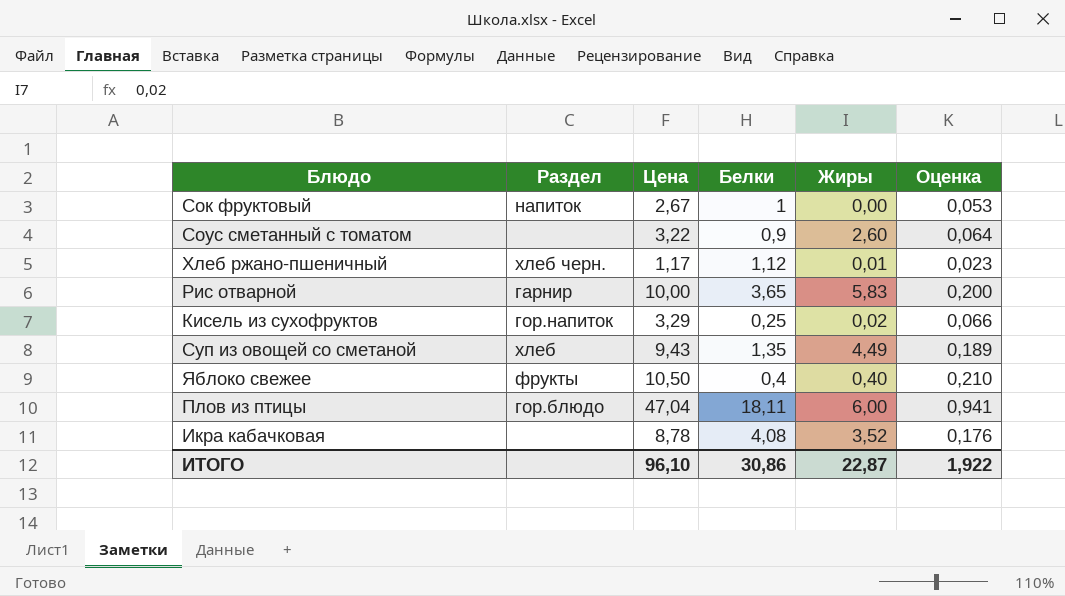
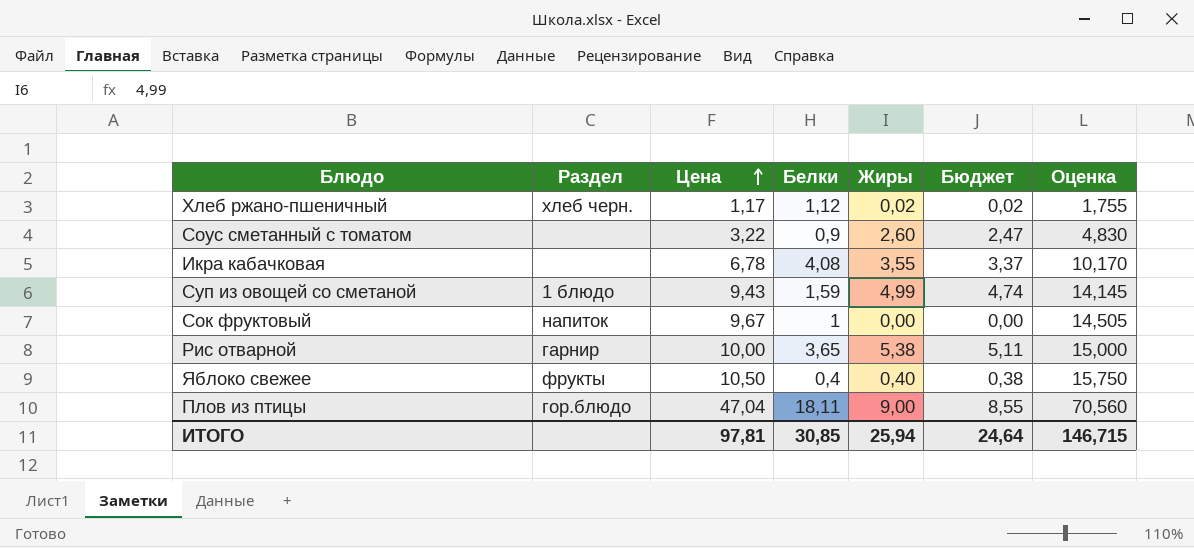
row order: none -> Цена ascending
column Бюджет | formula: none -> [Жиры] * 0,95
column Оценка | formula: [Цена] * 0,02 -> [Цена] * 1,5
row Кисель из сухофруктов: гор.напиток | 3,29 | 0,25 | 0,02 | 0,066 -> none
Хлеб ржано-пшеничный | Жиры: 0,01 -> 0,02
Икра кабачковая | Цена: 8,78 -> 6,78
Икра кабачковая | Жиры: 3,52 -> 3,55
Суп из овощей со сметаной | Раздел: хлеб -> 1 блюдо
Суп из овощей со сметаной | Белки: 1,35 -> 1,59
Суп из овощей со сметаной | Жиры: 4,49 -> 4,99
Сок фруктовый | Цена: 2,67 -> 9,67
Рис отварной | Жиры: 5,83 -> 5,38
Плов из птицы | Жиры: 6,00 -> 9,00
ИТОГО | Цена: 96,10 -> 97,81
ИТОГО | Белки: 30,86 -> 30,85
ИТОГО | Жиры: 22,87 -> 25,94
ИТОГО | Оценка: 1,922 -> 146,715

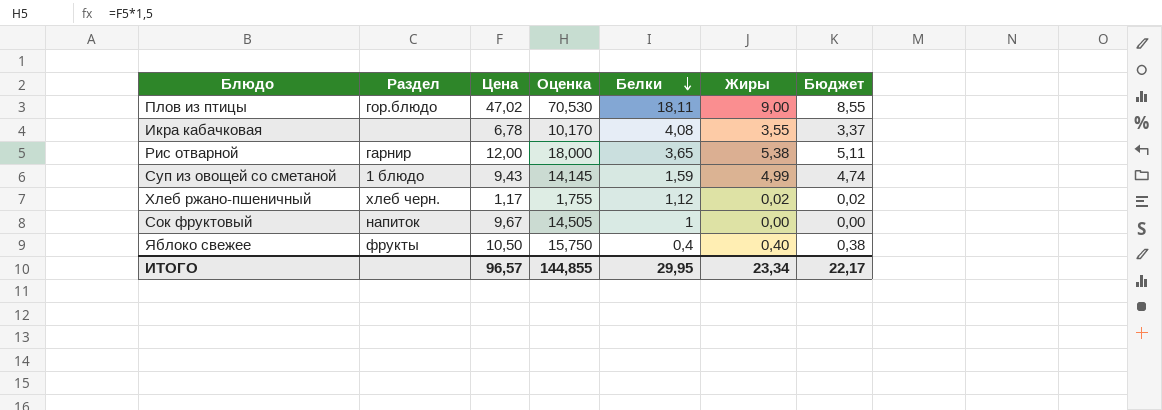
row order: Цена ascending -> Белки descending
column Оценка | position: 7 -> 4
row Соус сметанный с томатом: none | 3,22 | 0,9 | 2,60 | 2,47 | 4,830 -> none
Плов из птицы | Цена: 47,04 -> 47,02
Плов из птицы | Оценка: 70,560 -> 70,530
Рис отварной | Цена: 10,00 -> 12,00
Рис отварной | Оценка: 15,000 -> 18,000
ИТОГО | Цена: 97,81 -> 96,57
ИТОГО | Оценка: 146,715 -> 144,855
ИТОГО | Белки: 30,85 -> 29,95
ИТОГО | Жиры: 25,94 -> 23,34
ИТОГО | Бюджет: 24,64 -> 22,17

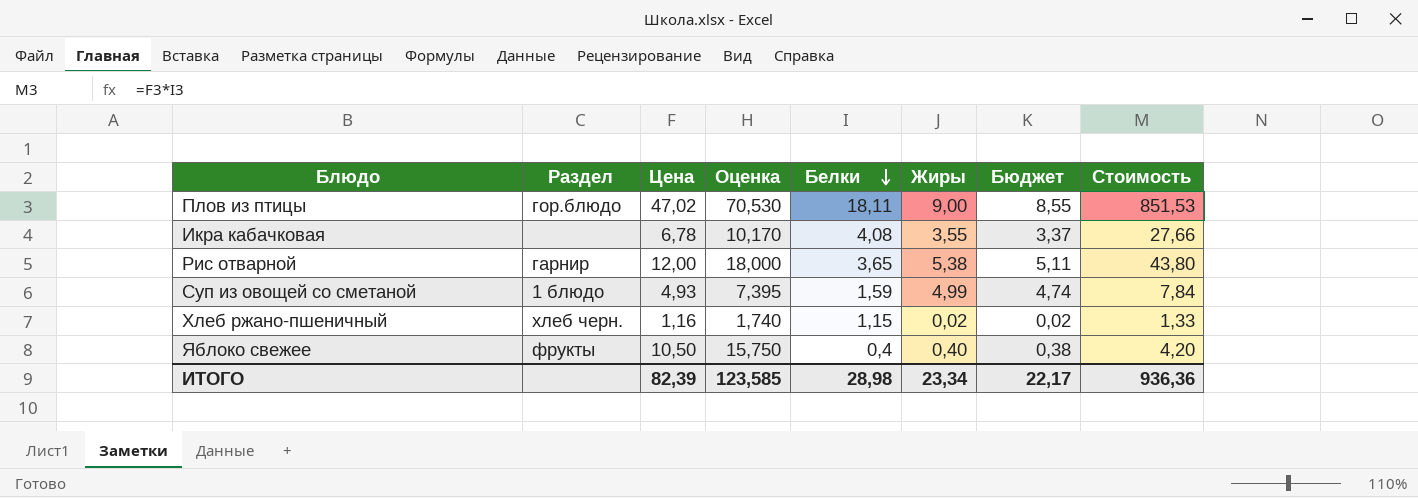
column Стоимость | formula: none -> [Цена] * [Белки]
row Сок фруктовый: напиток | 9,67 | 14,505 | 1 | 0,00 | 0,00 -> none
Суп из овощей со сметаной | Цена: 9,43 -> 4,93
Суп из овощей со сметаной | Оценка: 14,145 -> 7,395
Хлеб ржано-пшеничный | Цена: 1,17 -> 1,16
Хлеб ржано-пшеничный | Оценка: 1,755 -> 1,740
Хлеб ржано-пшеничный | Белки: 1,12 -> 1,15
ИТОГО | Цена: 96,57 -> 82,39
ИТОГО | Оценка: 144,855 -> 123,585
ИТОГО | Белки: 29,95 -> 28,98

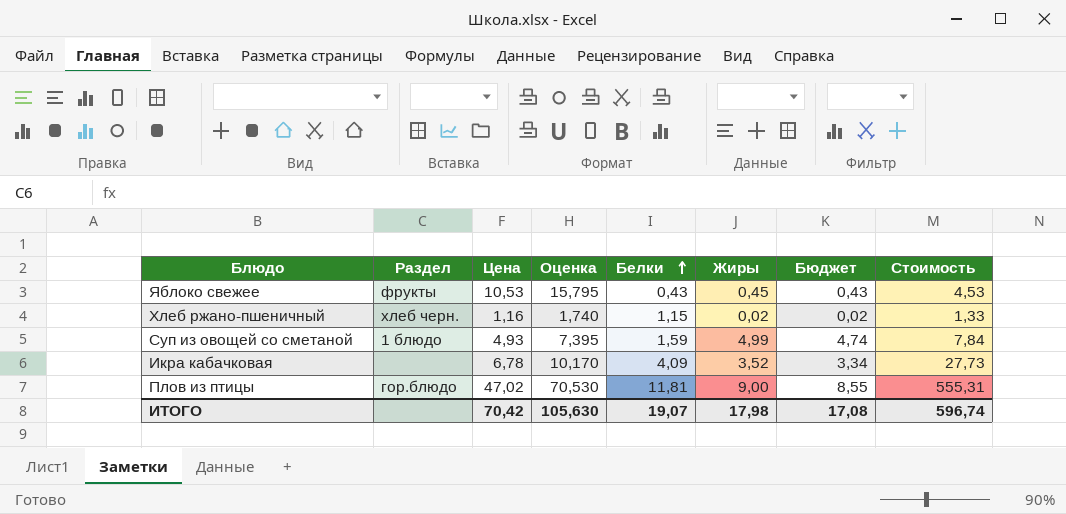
row order: Белки descending -> Белки ascending
row Рис отварной: гарнир | 12,00 | 18,000 | 3,65 | 5,38 | 5,11 | 43,80 -> none
Яблоко свежее | Цена: 10,50 -> 10,53
Яблоко свежее | Оценка: 15,750 -> 15,795
Яблоко свежее | Белки: 0,4 -> 0,43
Яблоко свежее | Жиры: 0,40 -> 0,45
Яблоко свежее | Бюджет: 0,38 -> 0,43
Яблоко свежее | Стоимость: 4,20 -> 4,53
Икра кабачковая | Белки: 4,08 -> 4,09
Икра кабачковая | Жиры: 3,55 -> 3,52
Икра кабачковая | Бюджет: 3,37 -> 3,34
Икра кабачковая | Стоимость: 27,66 -> 27,73
Плов из птицы | Белки: 18,11 -> 11,81
Плов из птицы | Стоимость: 851,53 -> 555,31
ИТОГО | Цена: 82,39 -> 70,42
ИТОГО | Оценка: 123,585 -> 105,630
ИТОГО | Белки: 28,98 -> 19,07
ИТОГО | Жиры: 23,34 -> 17,98
ИТОГО | Бюджет: 22,17 -> 17,08
ИТОГО | Стоимость: 936,36 -> 596,74

